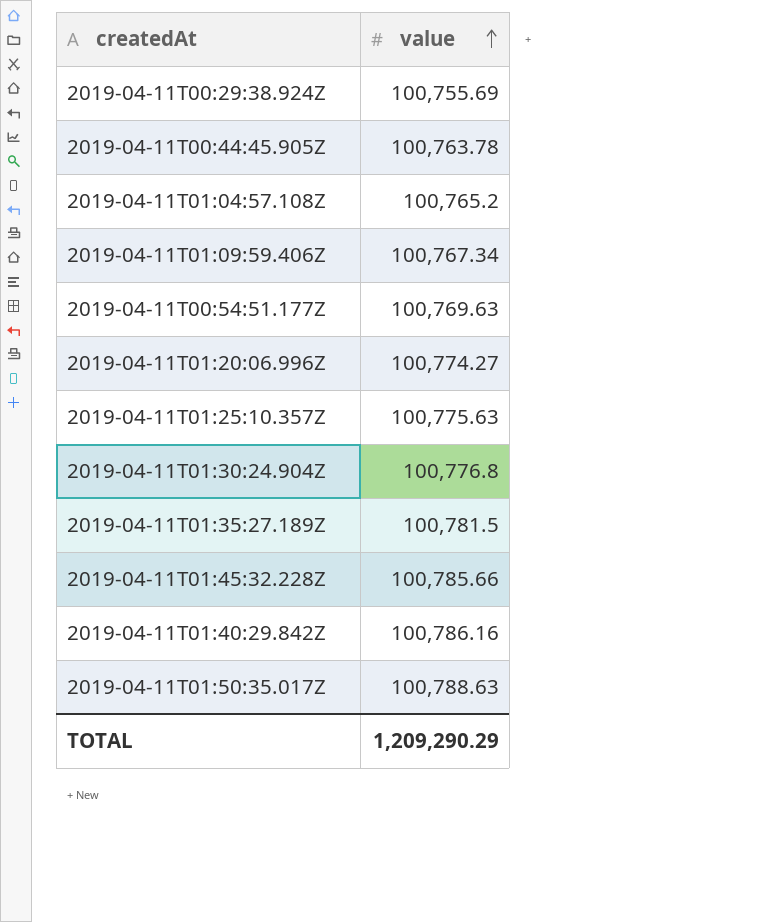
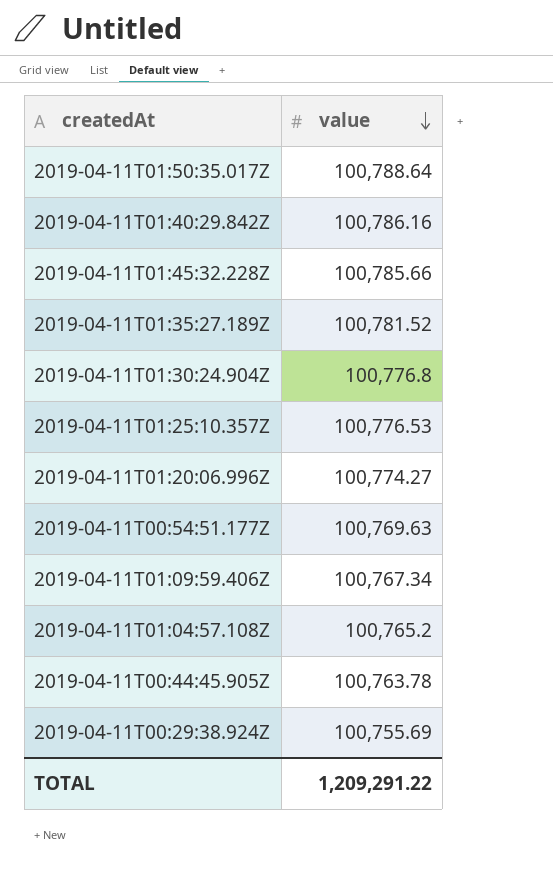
row order: value ascending -> value descending
2019-04-11T01:50:35.017Z | value: 100,788.63 -> 100,788.64
2019-04-11T01:35:27.189Z | value: 100,781.5 -> 100,781.52
2019-04-11T01:25:10.357Z | value: 100,775.63 -> 100,776.53
TOTAL | value: 1,209,290.29 -> 1,209,291.22

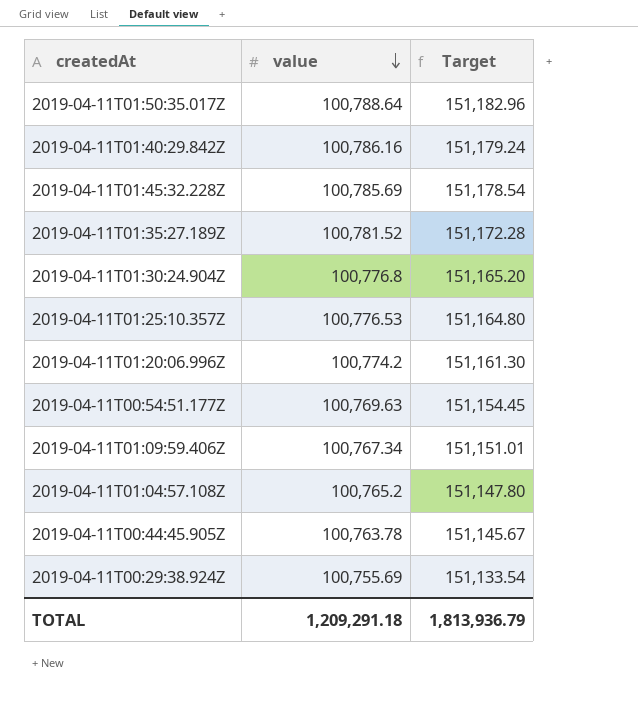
column Target | formula: none -> [value] * 1.5
2019-04-11T01:45:32.228Z | value: 100,785.66 -> 100,785.69
2019-04-11T01:20:06.996Z | value: 100,774.27 -> 100,774.2
TOTAL | value: 1,209,291.22 -> 1,209,291.18

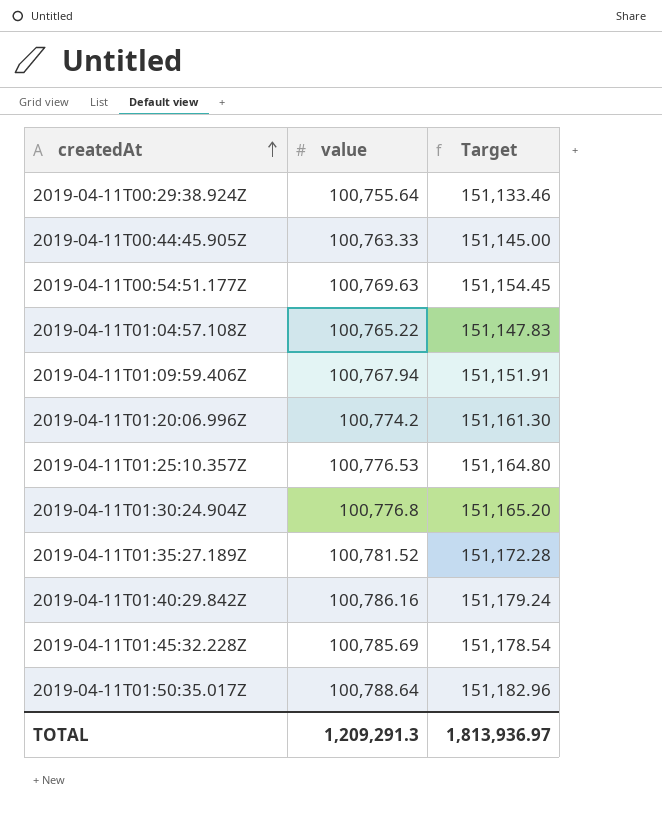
row order: value descending -> createdAt ascending
2019-04-11T00:29:38.924Z | value: 100,755.69 -> 100,755.64
2019-04-11T00:29:38.924Z | Target: 151,133.54 -> 151,133.46
2019-04-11T00:44:45.905Z | value: 100,763.78 -> 100,763.33
2019-04-11T00:44:45.905Z | Target: 151,145.67 -> 151,145.00
2019-04-11T01:04:57.108Z | value: 100,765.2 -> 100,765.22
2019-04-11T01:04:57.108Z | Target: 151,147.80 -> 151,147.83
2019-04-11T01:09:59.406Z | value: 100,767.34 -> 100,767.94
2019-04-11T01:09:59.406Z | Target: 151,151.01 -> 151,151.91
TOTAL | value: 1,209,291.18 -> 1,209,291.3
TOTAL | Target: 1,813,936.79 -> 1,813,936.97

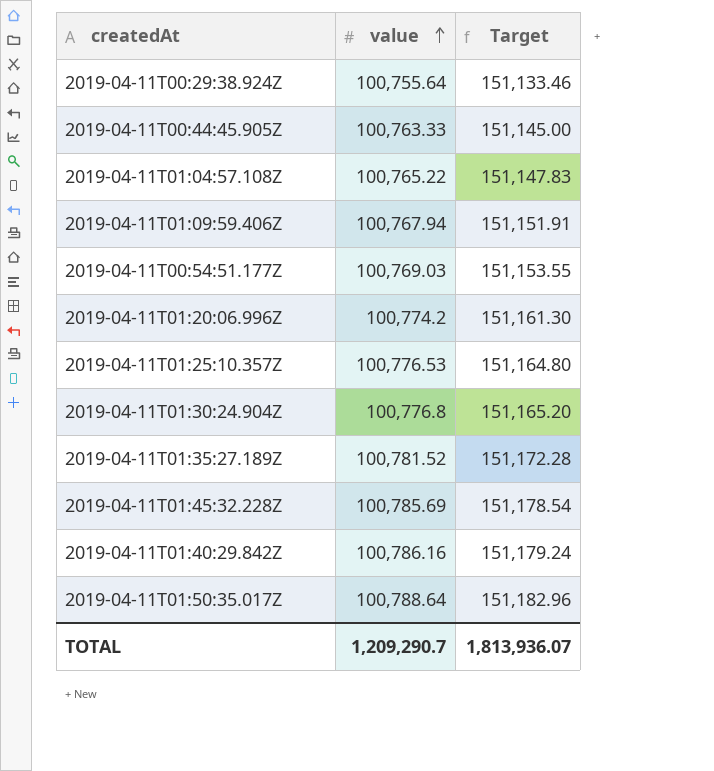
row order: createdAt ascending -> value ascending
2019-04-11T00:54:51.177Z | value: 100,769.63 -> 100,769.03
2019-04-11T00:54:51.177Z | Target: 151,154.45 -> 151,153.55
TOTAL | value: 1,209,291.3 -> 1,209,290.7
TOTAL | Target: 1,813,936.97 -> 1,813,936.07

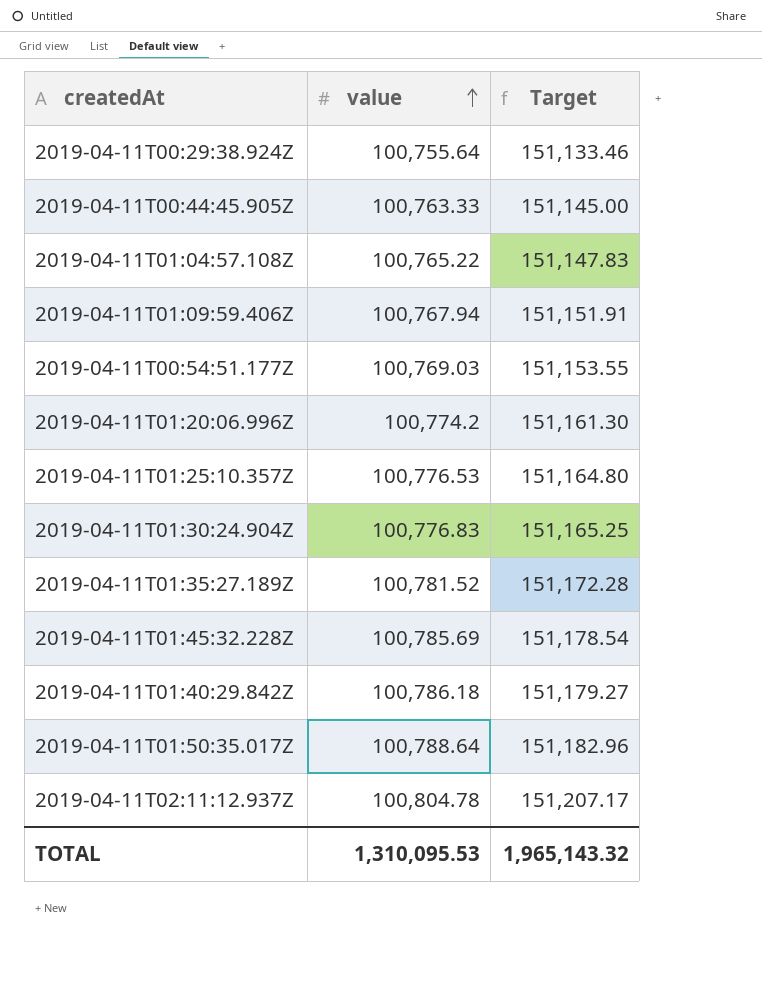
2019-04-11T01:30:24.904Z | value: 100,776.8 -> 100,776.83
2019-04-11T01:30:24.904Z | Target: 151,165.20 -> 151,165.25
2019-04-11T01:40:29.842Z | value: 100,786.16 -> 100,786.18
2019-04-11T01:40:29.842Z | Target: 151,179.24 -> 151,179.27
row 2019-04-11T02:11:12.937Z: none -> 100,804.78 | 151,207.17
TOTAL | value: 1,209,290.7 -> 1,310,095.53
TOTAL | Target: 1,813,936.07 -> 1,965,143.32

